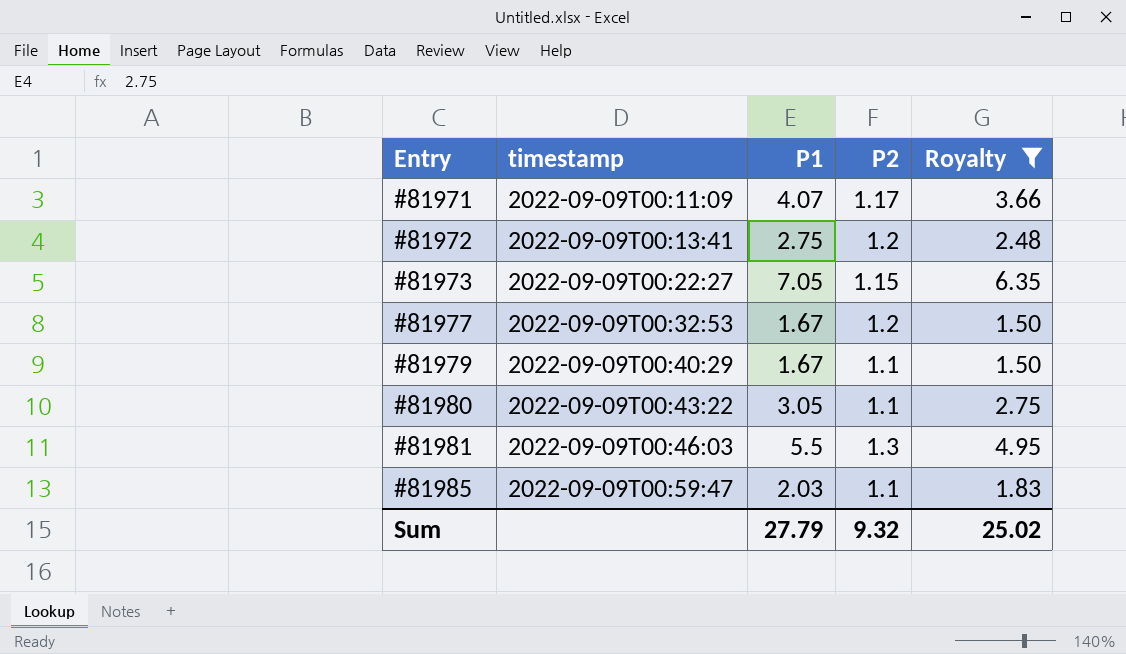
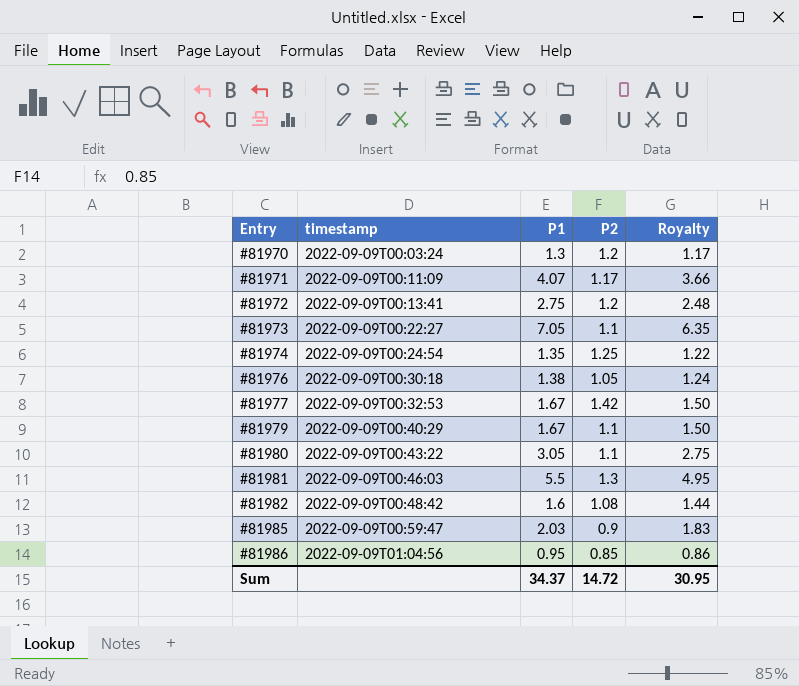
filter: Royalty >= 1.50 -> none
#81973 | P2: 1.15 -> 1.1
#81977 | P2: 1.2 -> 1.42
#81985 | P2: 1.1 -> 0.9
Sum | P1: 27.79 -> 34.37
Sum | P2: 9.32 -> 14.72
Sum | Royalty: 25.02 -> 30.95

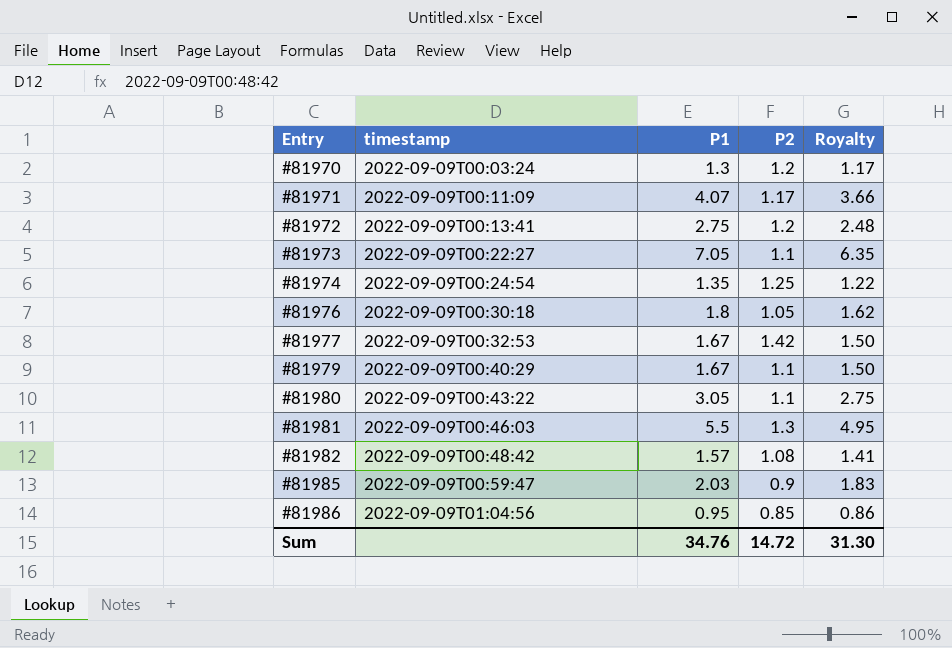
#81976 | P1: 1.38 -> 1.8
#81976 | Royalty: 1.24 -> 1.62
#81982 | P1: 1.6 -> 1.57
#81982 | Royalty: 1.44 -> 1.41
Sum | P1: 34.37 -> 34.76
Sum | Royalty: 30.95 -> 31.30

